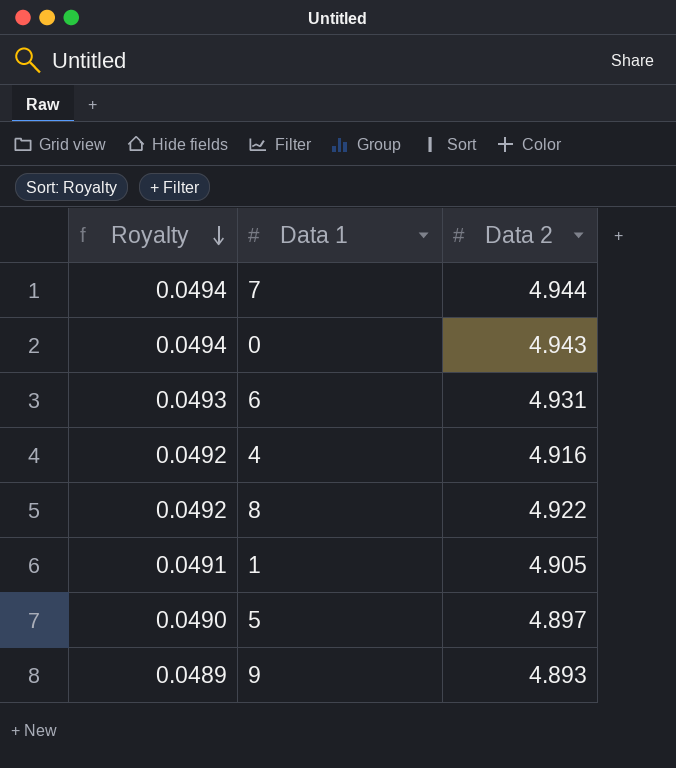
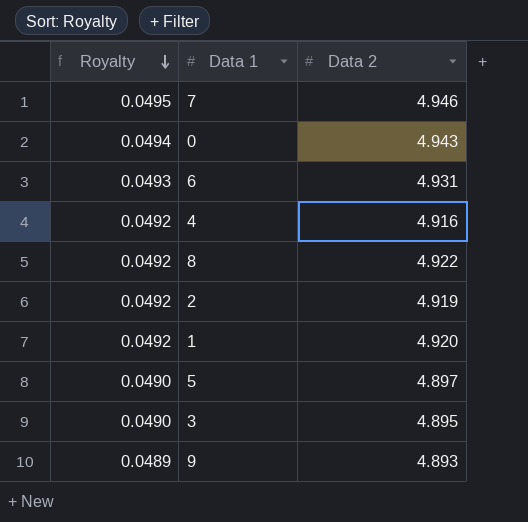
7 | Royalty: 0.0494 -> 0.0495
7 | Data 2: 4.944 -> 4.946
row 2: none -> 0.0492 | 4.919
1 | Royalty: 0.0491 -> 0.0492
1 | Data 2: 4.905 -> 4.920
row 3: none -> 0.0490 | 4.895

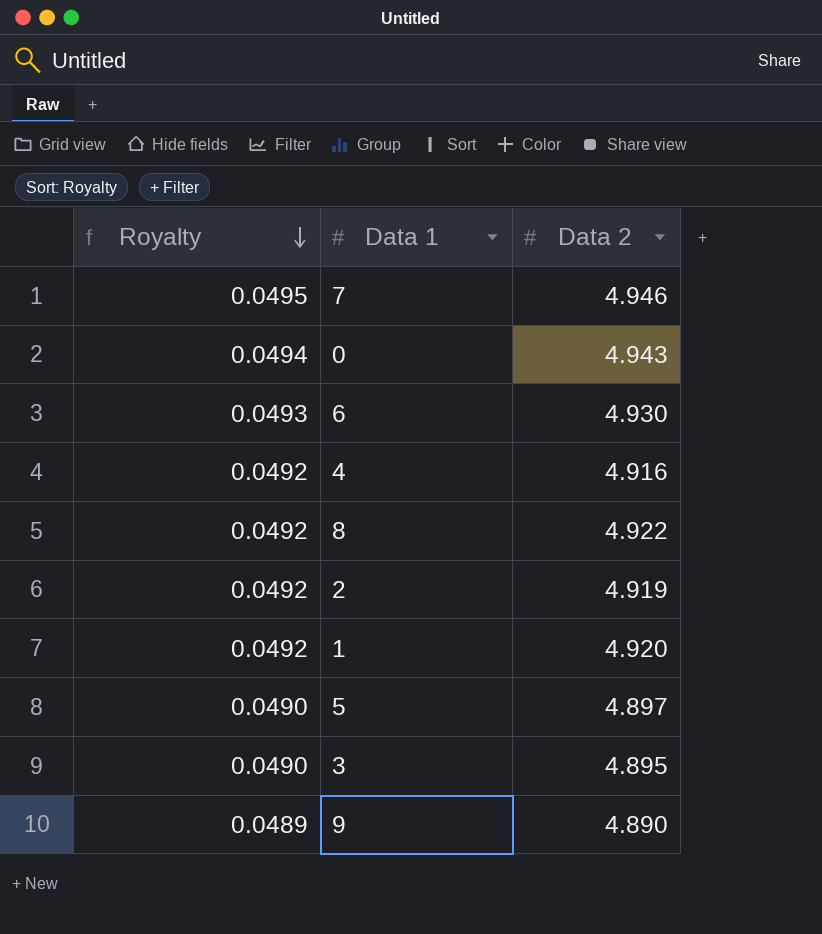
6 | Data 2: 4.931 -> 4.930
9 | Data 2: 4.893 -> 4.890

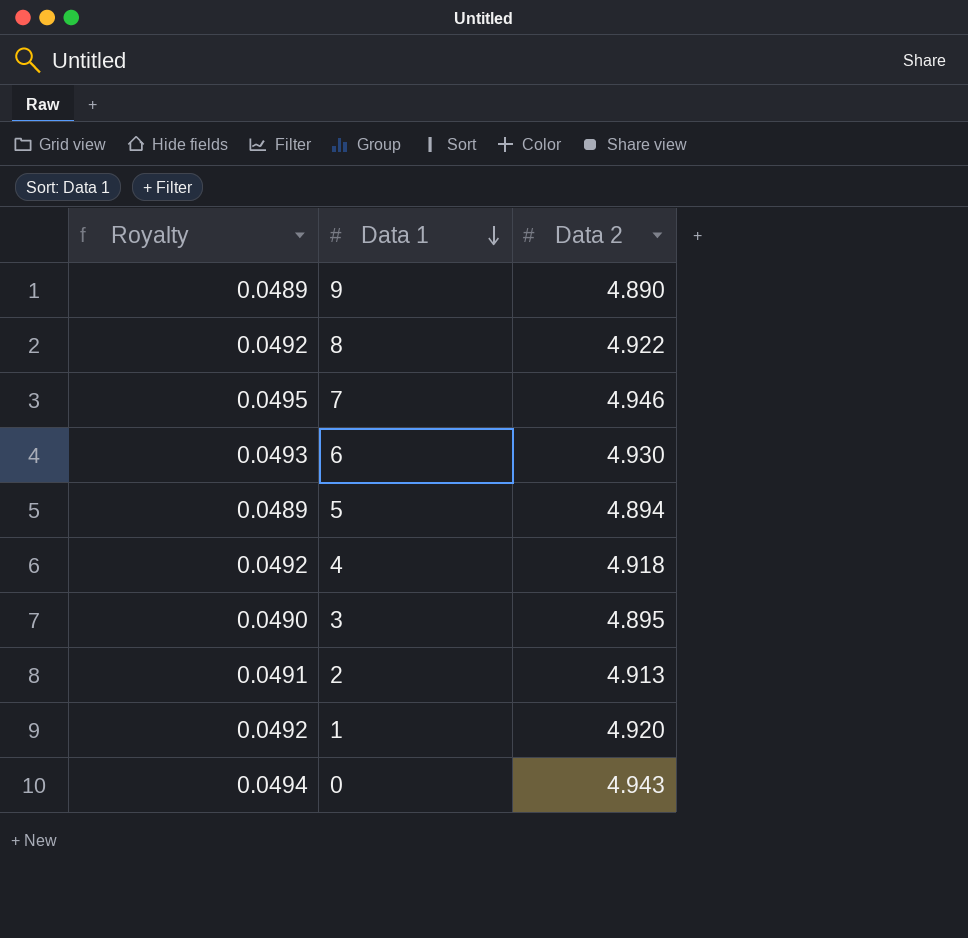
row order: Royalty descending -> Data 1 descending
5 | Royalty: 0.0490 -> 0.0489
5 | Data 2: 4.897 -> 4.894
4 | Data 2: 4.916 -> 4.918
2 | Royalty: 0.0492 -> 0.0491
2 | Data 2: 4.919 -> 4.913

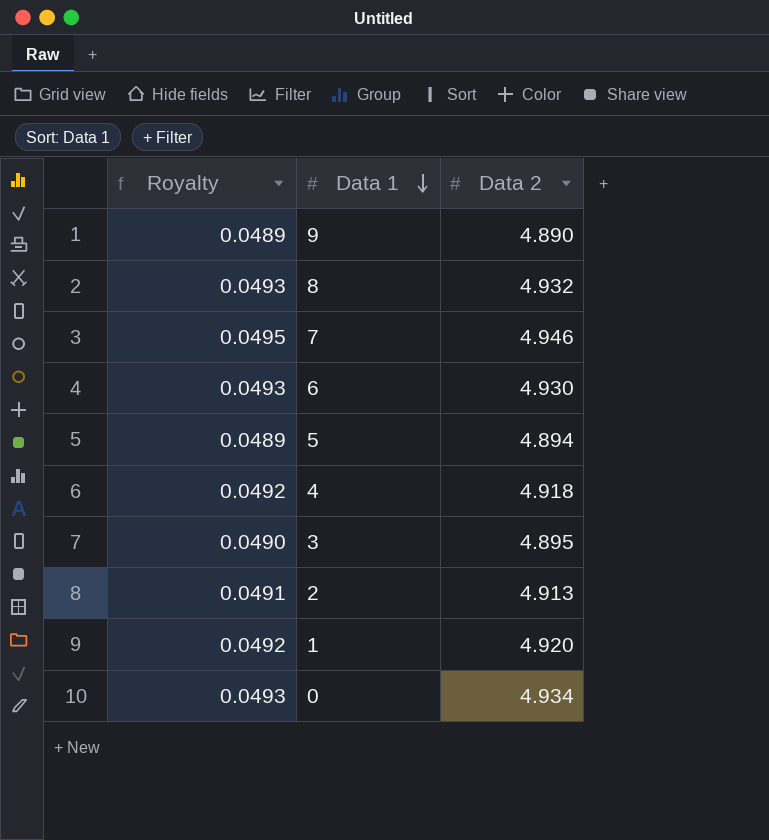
8 | Royalty: 0.0492 -> 0.0493
8 | Data 2: 4.922 -> 4.932
0 | Royalty: 0.0494 -> 0.0493
0 | Data 2: 4.943 -> 4.934

